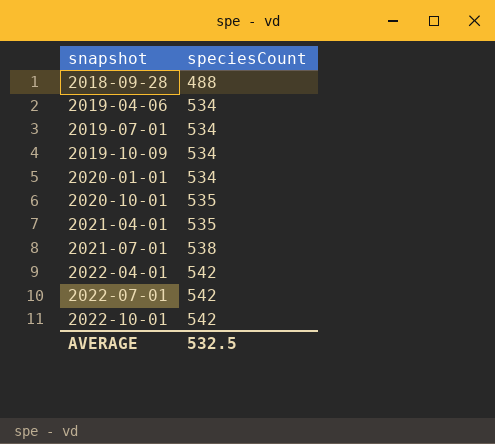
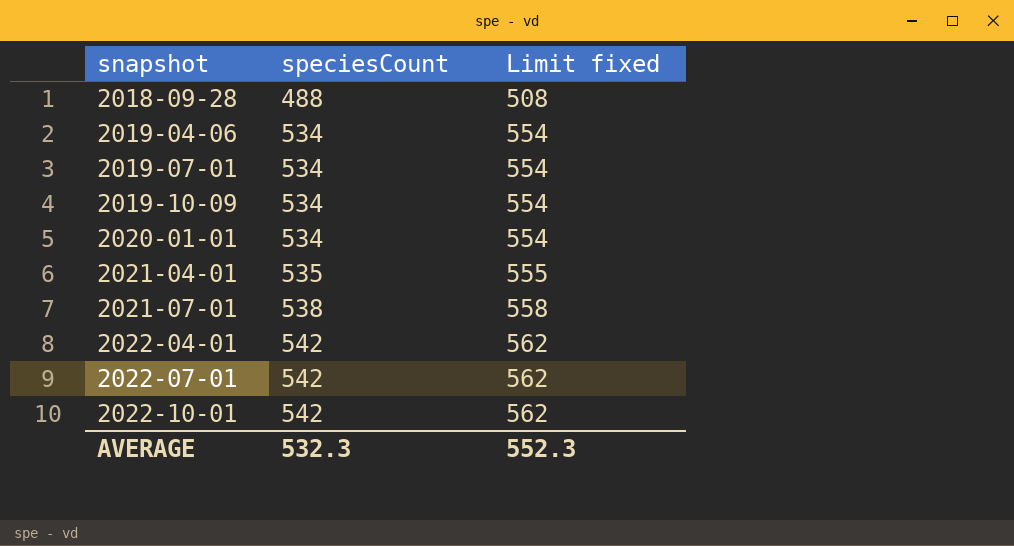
column Limit fixed | formula: none -> [speciesCount] + 20
row 2020-10-01: 535 -> none
AVERAGE | speciesCount: 532.5 -> 532.3

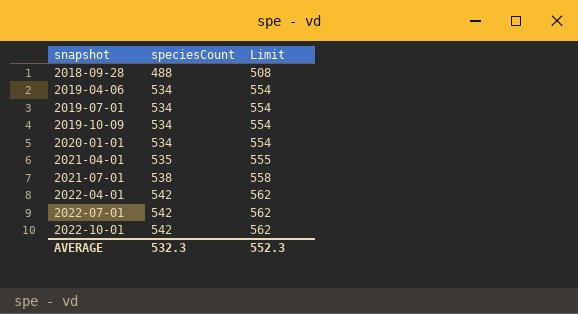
column name: Limit fixed -> Limit

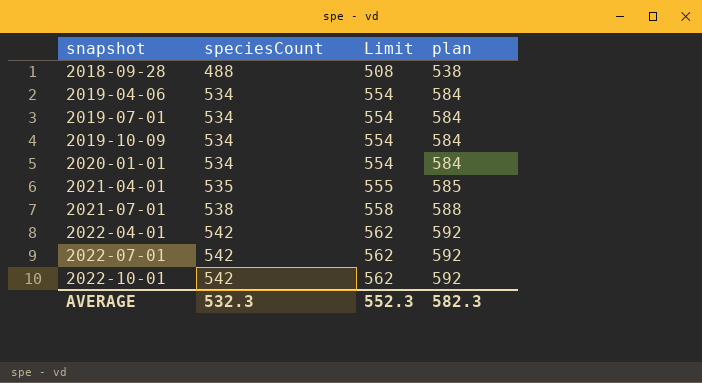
column plan | formula: none -> [speciesCount] + 50

